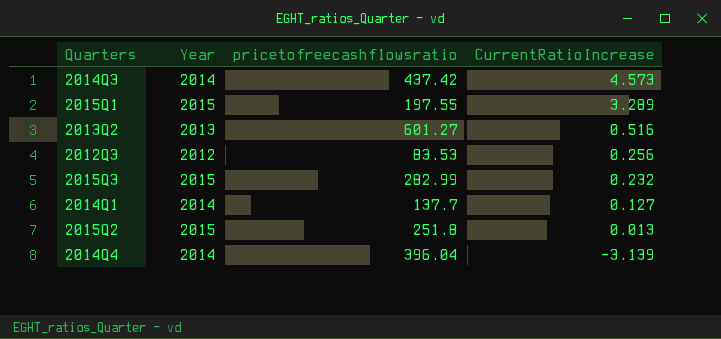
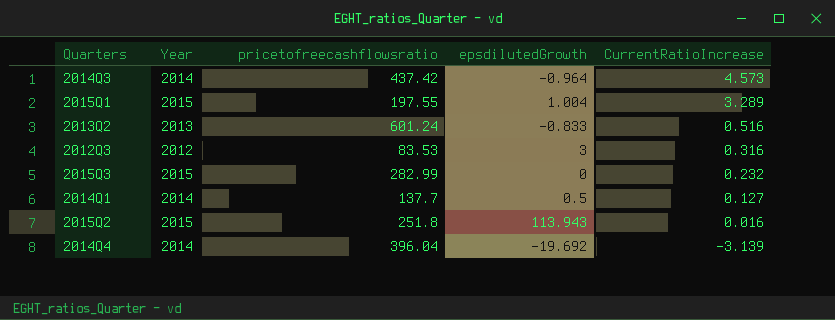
column epsdilutedGrowth | position: none -> 4
2013Q2 | pricetofreecashflowsratio: 601.27 -> 601.24
2012Q3 | CurrentRatioIncrease: 0.256 -> 0.316
2015Q2 | CurrentRatioIncrease: 0.013 -> 0.016

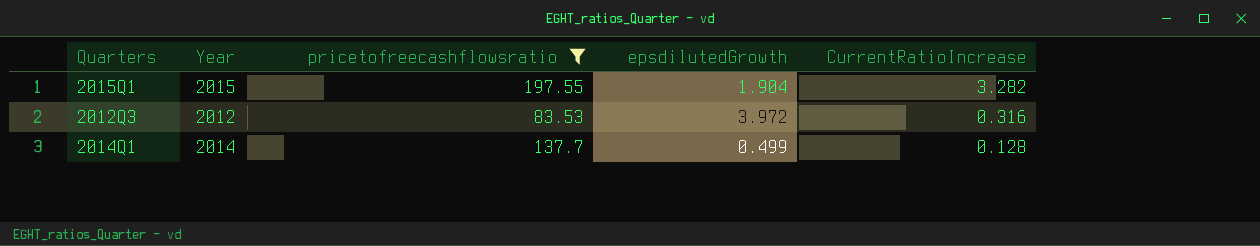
filter: none -> pricetofreecashflowsratio <= 197.55
2015Q1 | epsdilutedGrowth: 1.004 -> 1.904
2015Q1 | CurrentRatioIncrease: 3.289 -> 3.282
2012Q3 | epsdilutedGrowth: 3 -> 3.972
2014Q1 | epsdilutedGrowth: 0.5 -> 0.499
2014Q1 | CurrentRatioIncrease: 0.127 -> 0.128

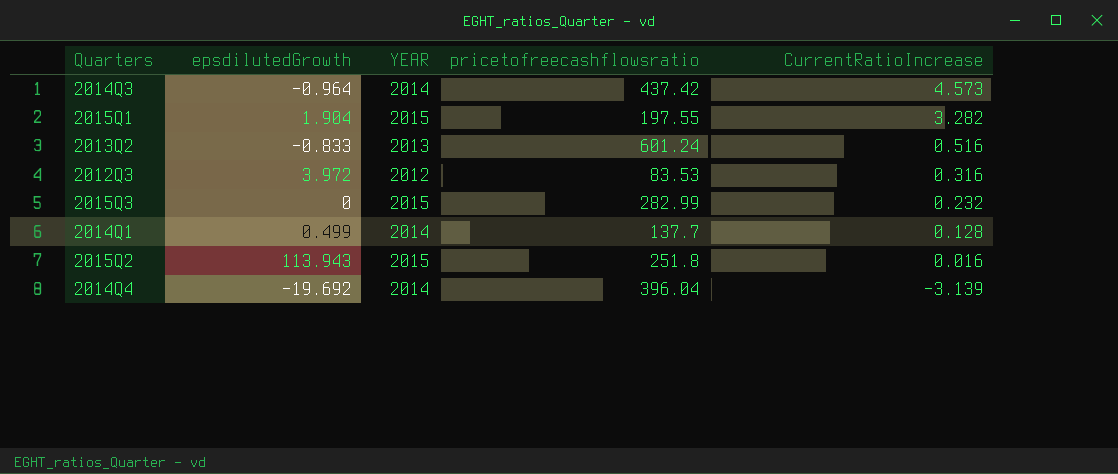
filter: pricetofreecashflowsratio <= 197.55 -> none
column epsdilutedGrowth | position: 4 -> 2
column name: Year -> YEAR

